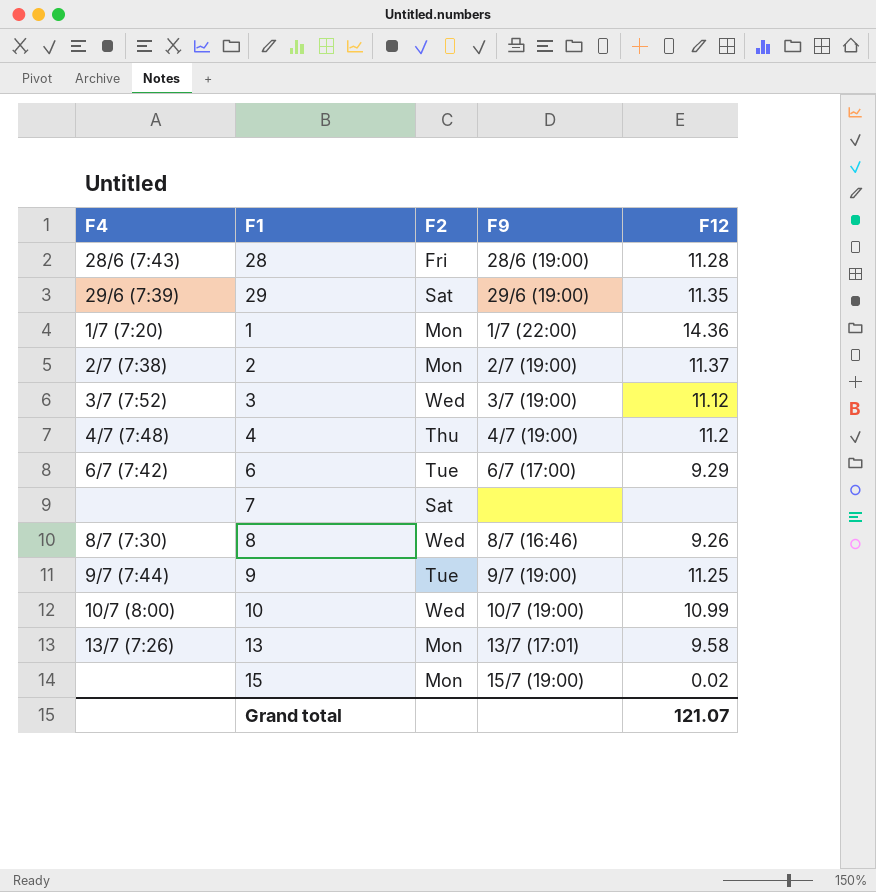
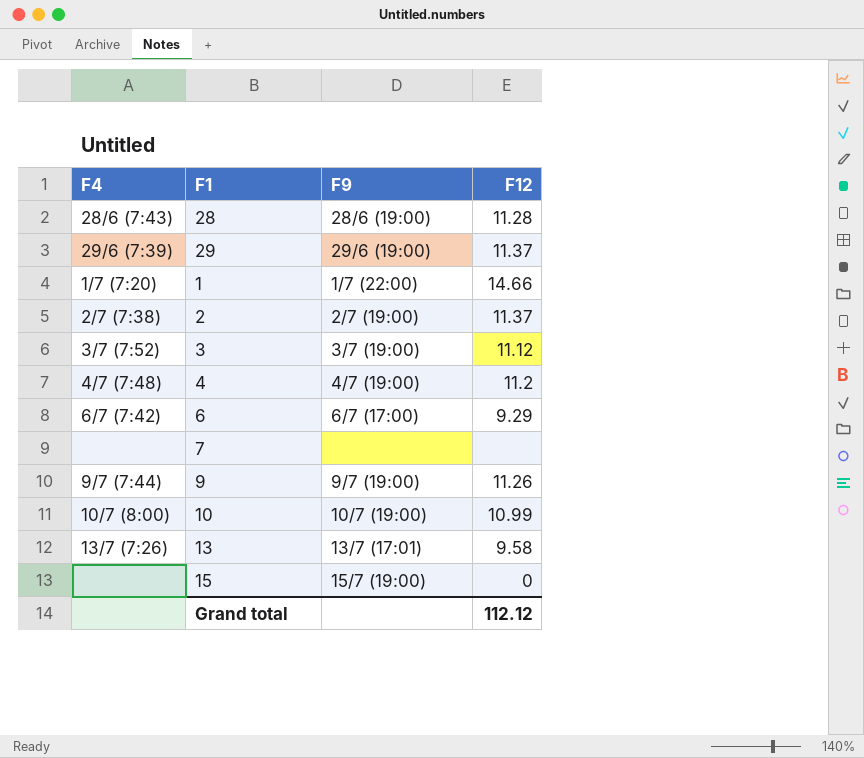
column F2 | position: 3 -> none
row 8: 8/7 (7:30) | Wed | 8/7 (16:46) | 9.26 -> none
29 | F12: 11.35 -> 11.37
1 | F12: 14.36 -> 14.66
9 | F12: 11.25 -> 11.26
15 | F12: 0.02 -> 0
Grand total | F12: 121.07 -> 112.12

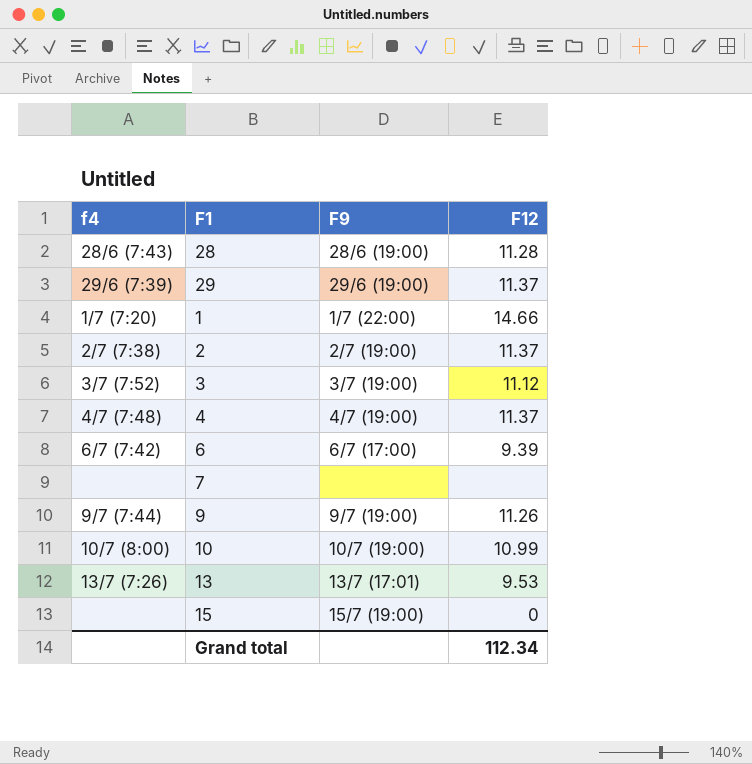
column name: F4 -> f4
4 | F12: 11.2 -> 11.37
6 | F12: 9.29 -> 9.39
13 | F12: 9.58 -> 9.53
Grand total | F12: 112.12 -> 112.34

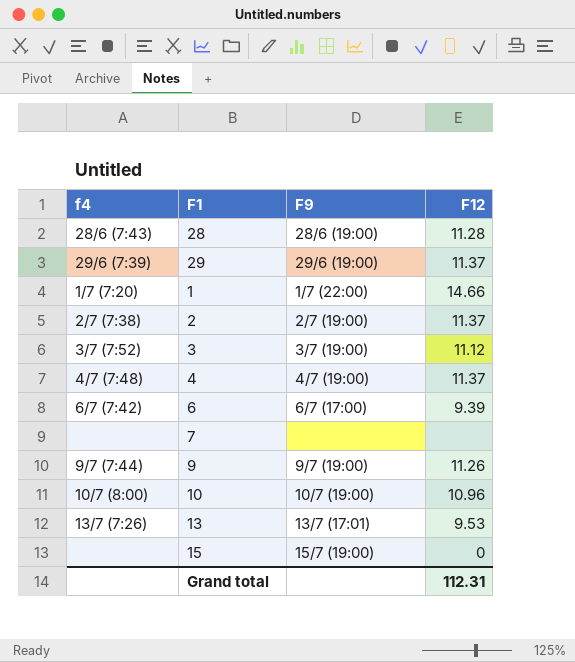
10 | F12: 10.99 -> 10.96
Grand total | F12: 112.34 -> 112.31

